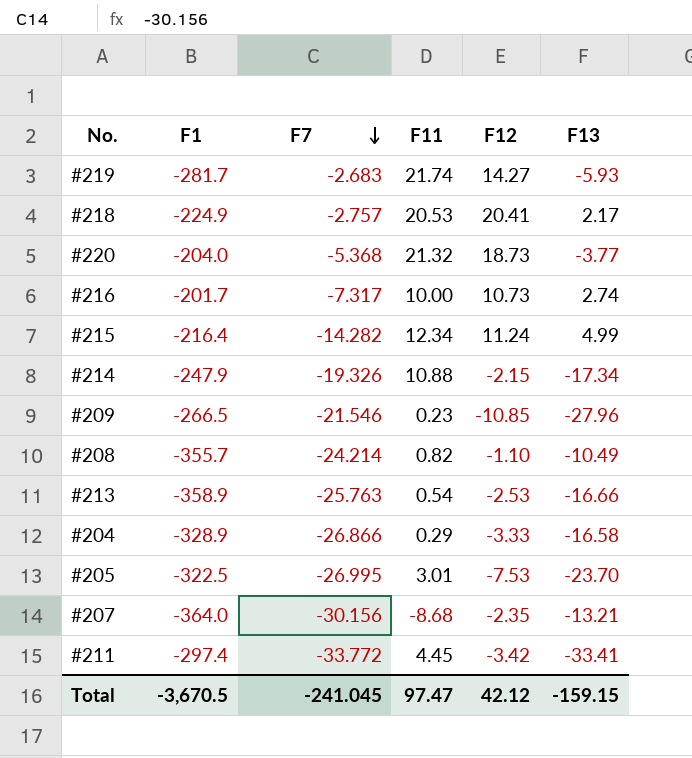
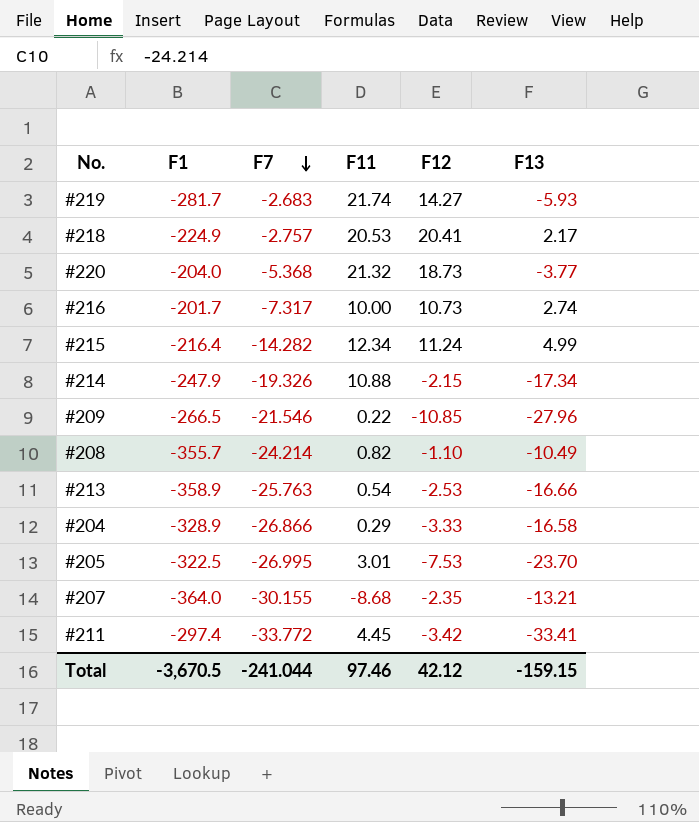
#209 | F11: 0.23 -> 0.22
#207 | F7: -30.156 -> -30.155
Total | F7: -241.045 -> -241.044
Total | F11: 97.47 -> 97.46

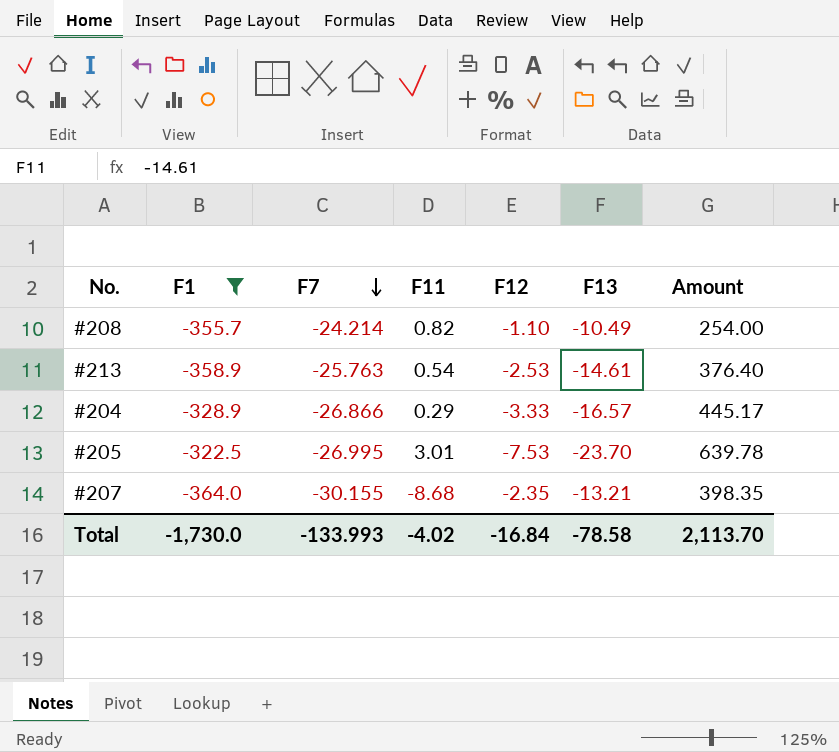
filter: none -> F1 <= -322.5
column Amount | formula: none -> [F7] * [F13]
#213 | F13: -16.66 -> -14.61
#204 | F13: -16.58 -> -16.57
Total | F1: -3,670.5 -> -1,730.0
Total | F7: -241.044 -> -133.993
Total | F11: 97.46 -> -4.02
Total | F12: 42.12 -> -16.84
Total | F13: -159.15 -> -78.58

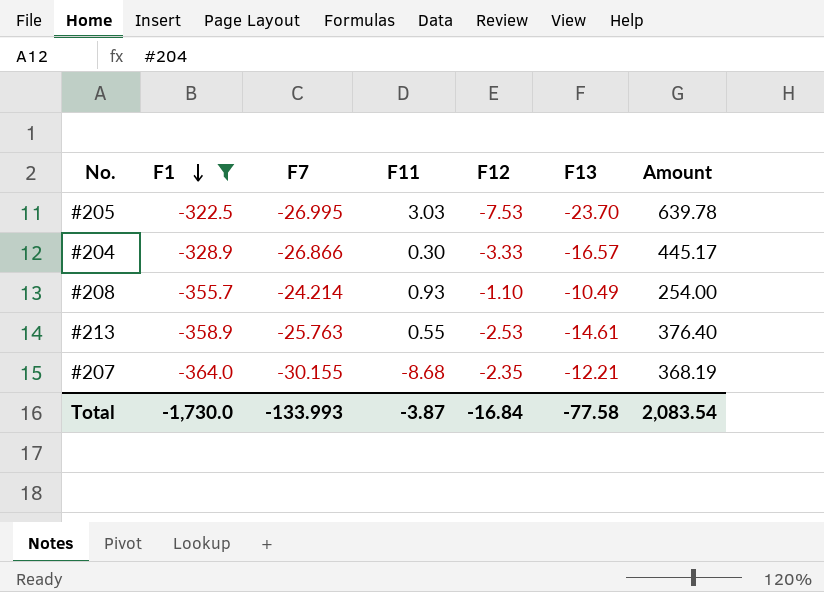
row order: F7 descending -> F1 descending
#205 | F11: 3.01 -> 3.03
#204 | F11: 0.29 -> 0.30
#208 | F11: 0.82 -> 0.93
#213 | F11: 0.54 -> 0.55
#207 | F13: -13.21 -> -12.21
#207 | Amount: 398.35 -> 368.19
Total | F11: -4.02 -> -3.87
Total | F13: -78.58 -> -77.58
Total | Amount: 2,113.70 -> 2,083.54

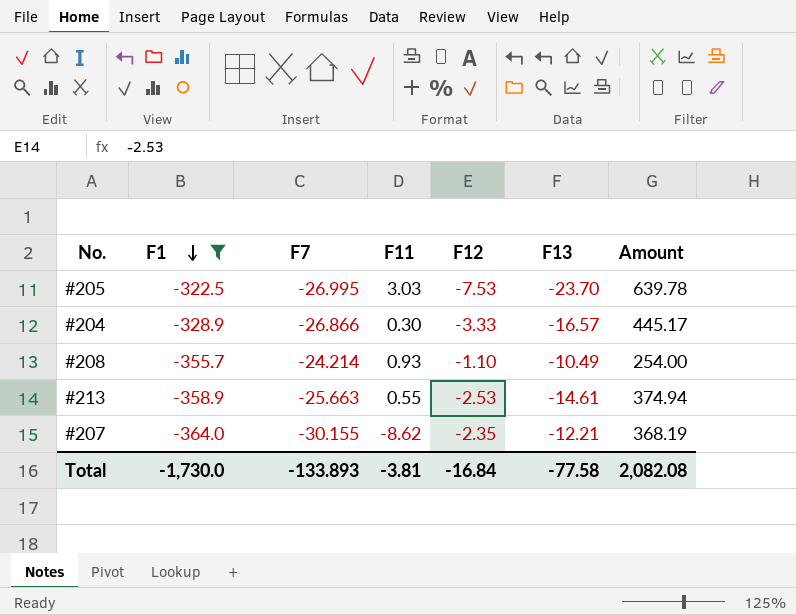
#213 | F7: -25.763 -> -25.663
#213 | Amount: 376.40 -> 374.94
#207 | F11: -8.68 -> -8.62
Total | F7: -133.993 -> -133.893
Total | F11: -3.87 -> -3.81
Total | Amount: 2,083.54 -> 2,082.08

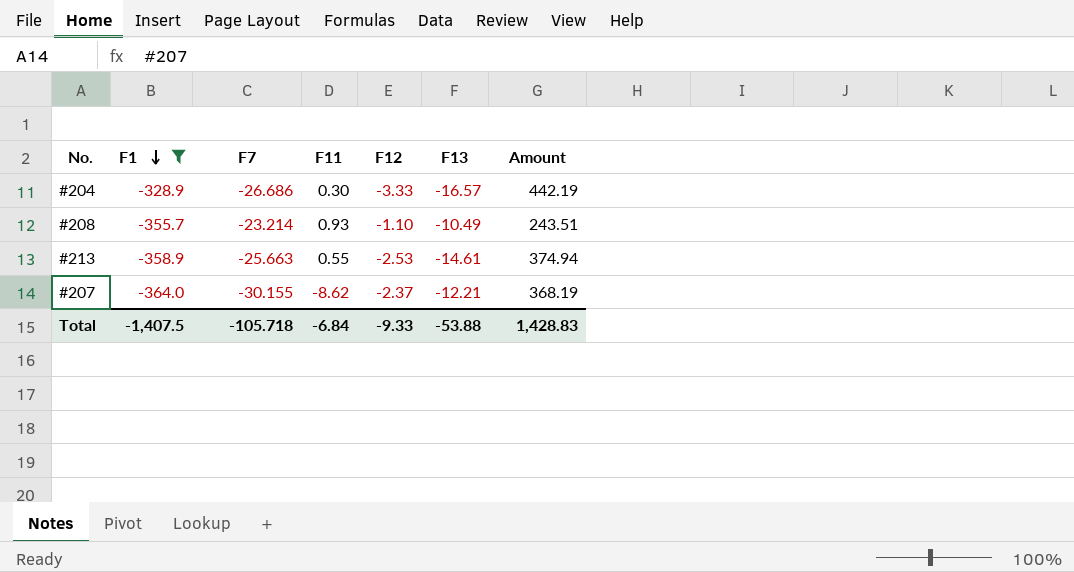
row #205: -322.5 | -26.995 | 3.03 | -7.53 | -23.70 | 639.78 -> none
#204 | F7: -26.866 -> -26.686
#204 | Amount: 445.17 -> 442.19
#208 | F7: -24.214 -> -23.214
#208 | Amount: 254.00 -> 243.51
#207 | F12: -2.35 -> -2.37
Total | F1: -1,730.0 -> -1,407.5
Total | F7: -133.893 -> -105.718
Total | F11: -3.81 -> -6.84
Total | F12: -16.84 -> -9.33
Total | F13: -77.58 -> -53.88
Total | Amount: 2,082.08 -> 1,428.83

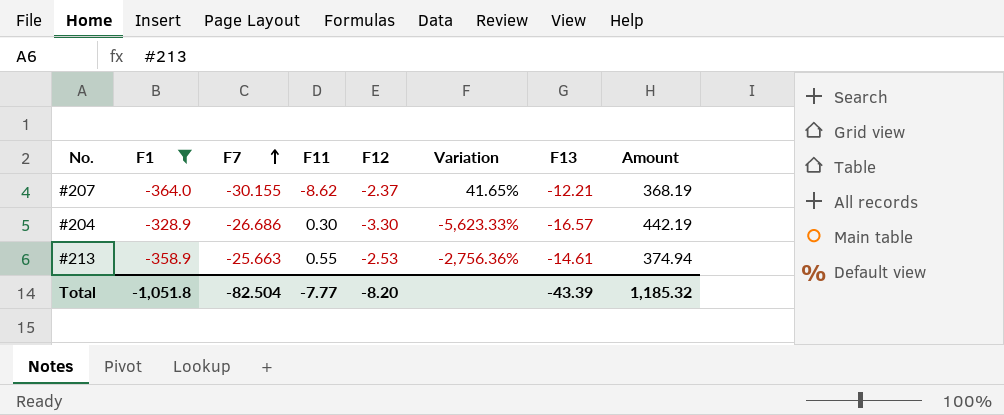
row order: F1 descending -> F7 ascending
column Variation | formula: none -> ([F13] - [F11]) / [F11]
row #208: -355.7 | -23.214 | 0.93 | -1.10 | -10.49 | 243.51 -> none
#204 | F12: -3.33 -> -3.30
Total | F1: -1,407.5 -> -1,051.8
Total | F7: -105.718 -> -82.504
Total | F11: -6.84 -> -7.77
Total | F12: -9.33 -> -8.20
Total | F13: -53.88 -> -43.39
Total | Amount: 1,428.83 -> 1,185.32

